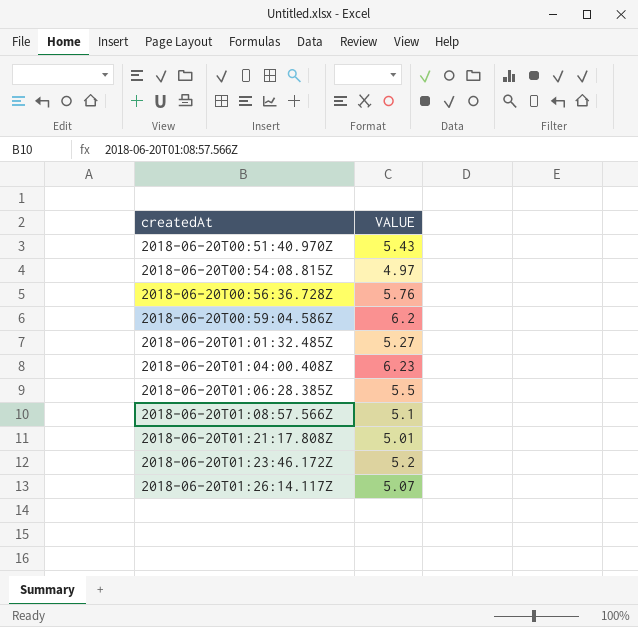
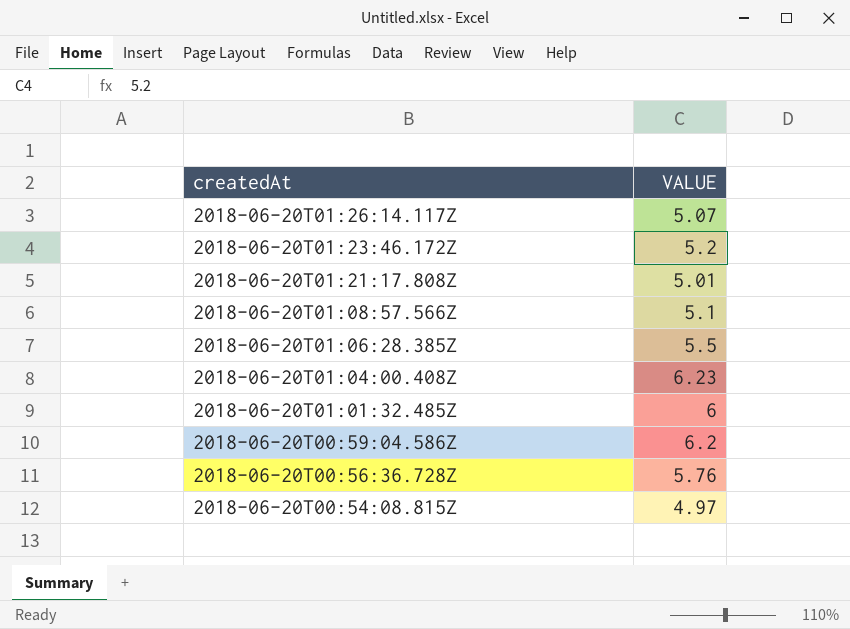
row order: createdAt ascending -> createdAt descending
row 2018-06-20T00:51:40.970Z: 5.43 -> none
2018-06-20T01:01:32.485Z | VALUE: 5.27 -> 6

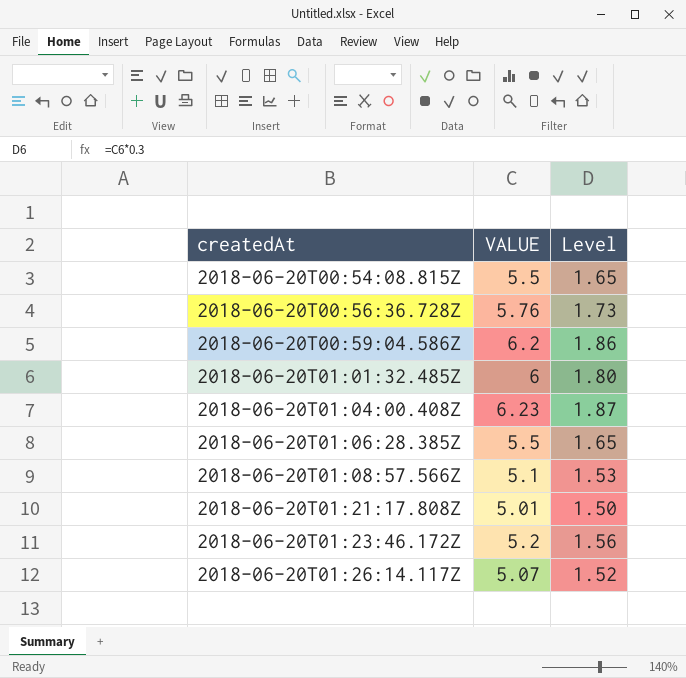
row order: createdAt descending -> createdAt ascending
column Level | formula: none -> [VALUE] * 0.3
2018-06-20T00:54:08.815Z | VALUE: 4.97 -> 5.5

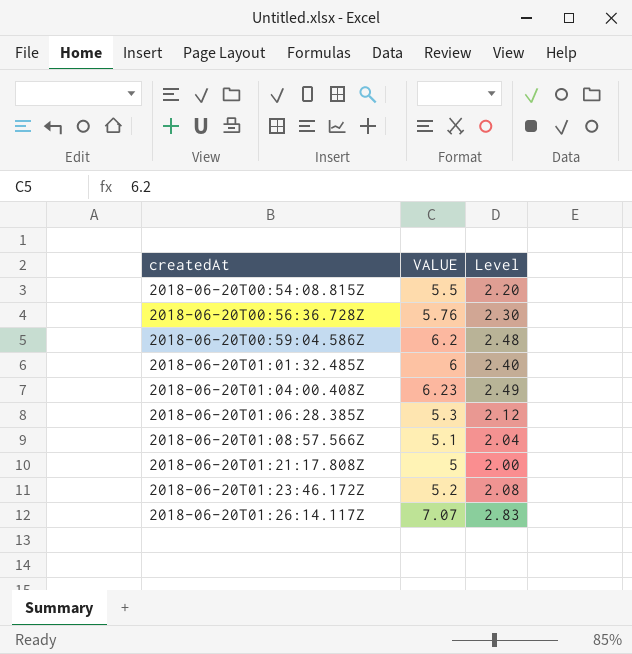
column Level | formula: [VALUE] * 0.3 -> [VALUE] * 0.4
2018-06-20T01:06:28.385Z | VALUE: 5.5 -> 5.3
2018-06-20T01:21:17.808Z | VALUE: 5.01 -> 5
2018-06-20T01:26:14.117Z | VALUE: 5.07 -> 7.07

